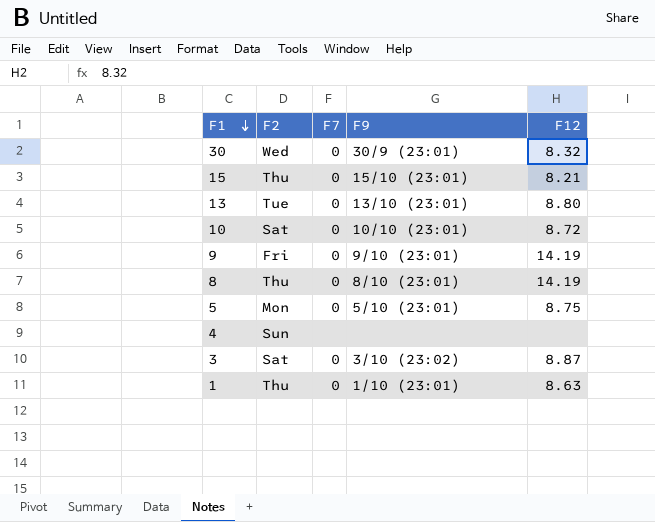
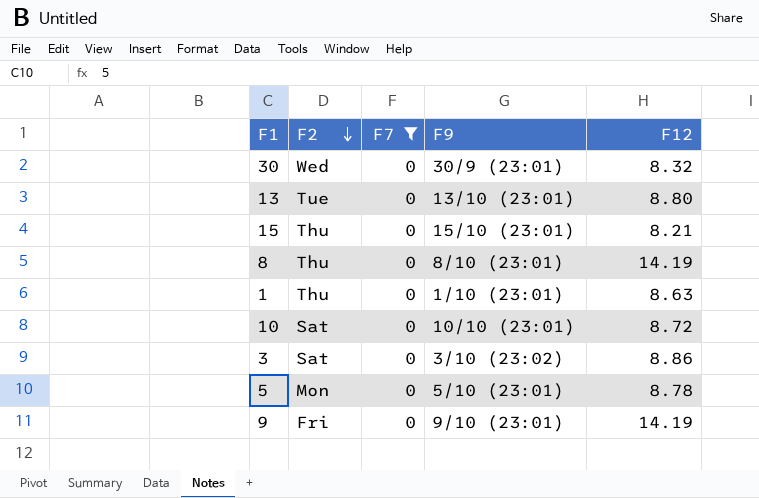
filter: none -> F7 = 0
row order: F1 descending -> F2 descending
3 | F12: 8.87 -> 8.86
5 | F12: 8.75 -> 8.78

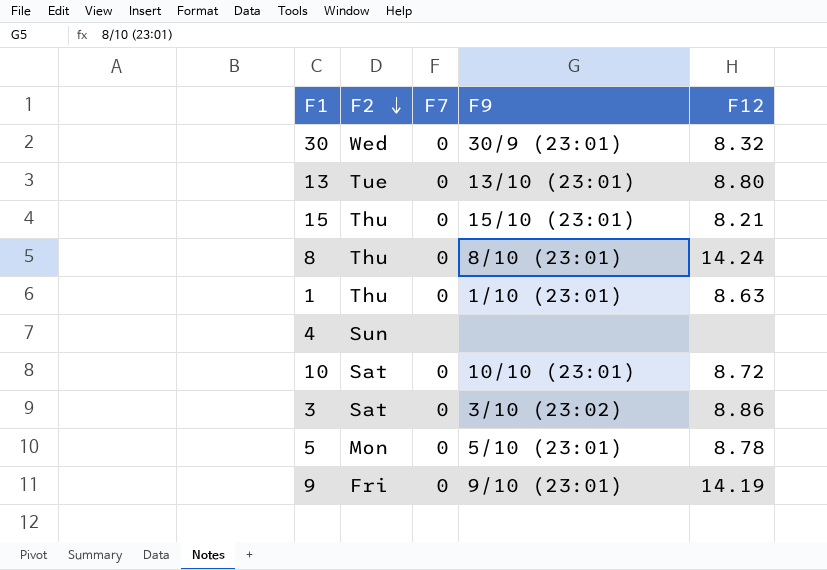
filter: F7 = 0 -> none
8 | F12: 14.19 -> 14.24

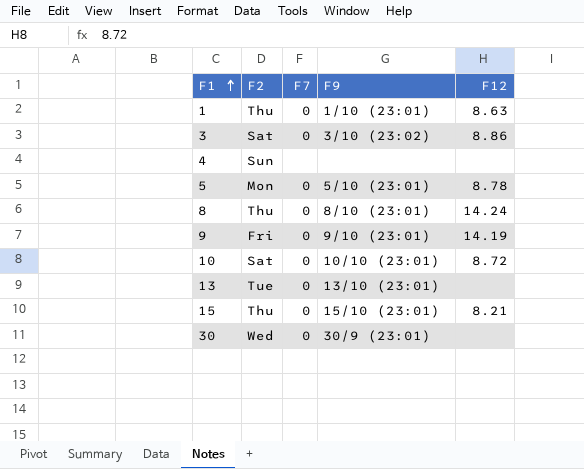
row order: F2 descending -> F1 ascending
13 | F12: 8.80 -> none
30 | F12: 8.32 -> none

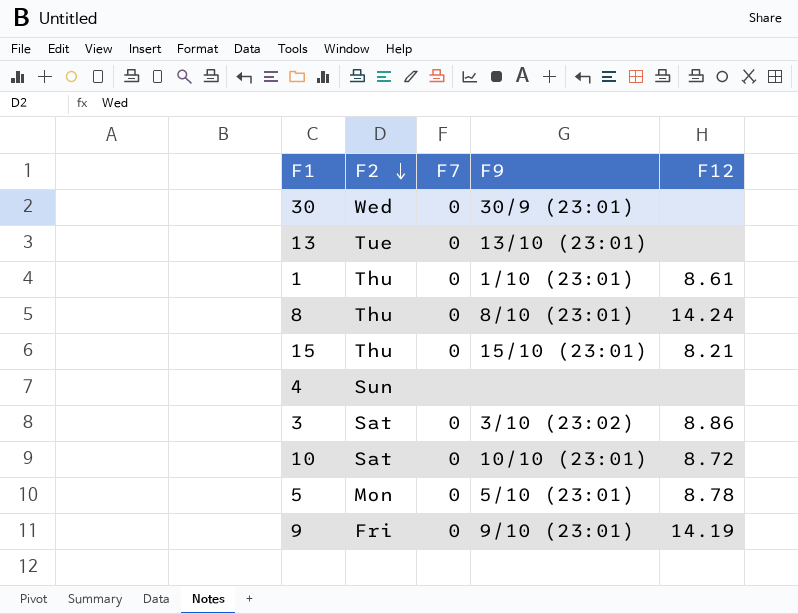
row order: F1 ascending -> F2 descending
1 | F12: 8.63 -> 8.61

